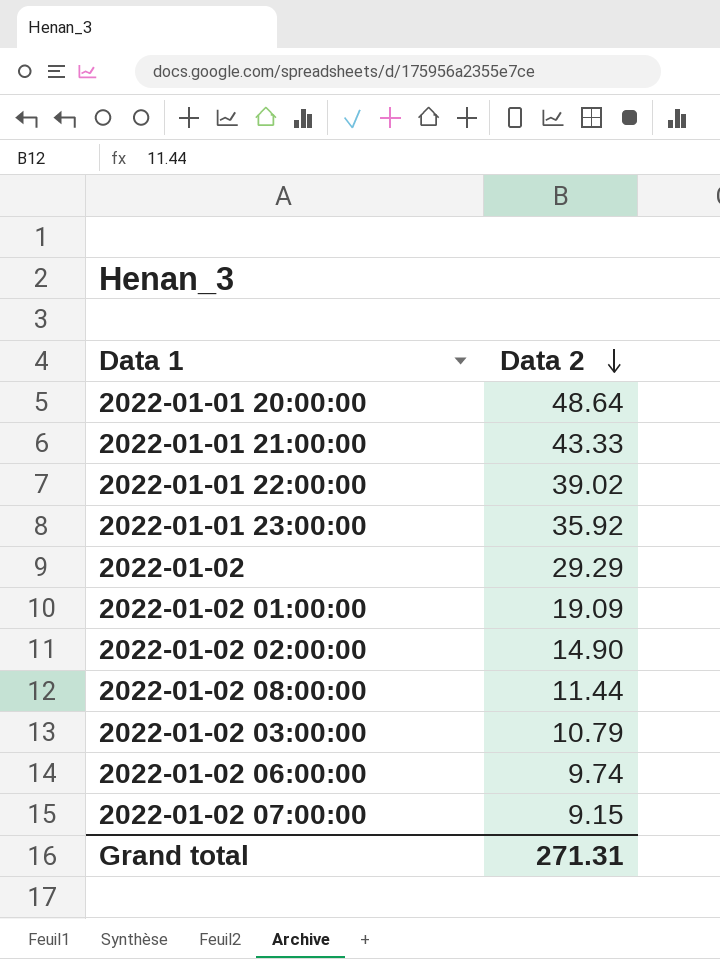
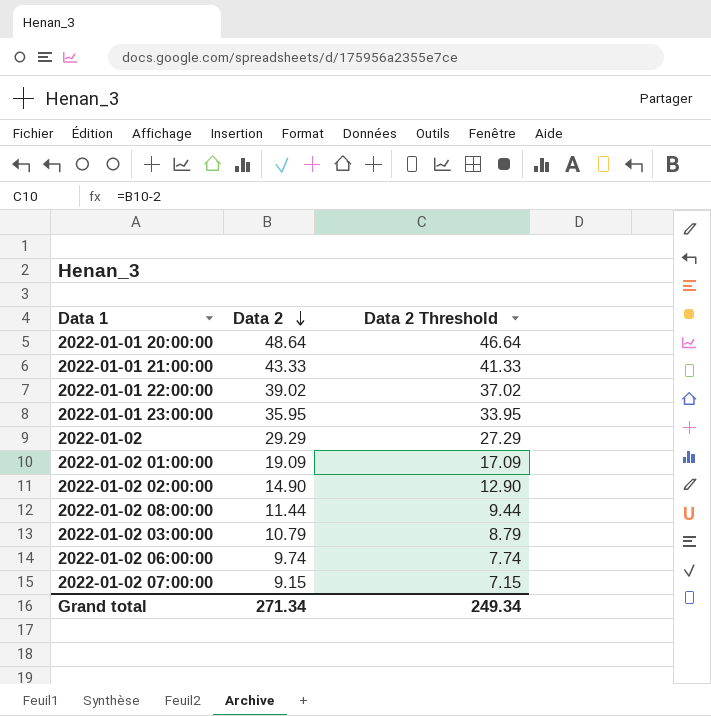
column Data 2 Threshold | formula: none -> [Data 2] - 2
2022-01-01 23:00:00 | Data 2: 35.92 -> 35.95
Grand total | Data 2: 271.31 -> 271.34

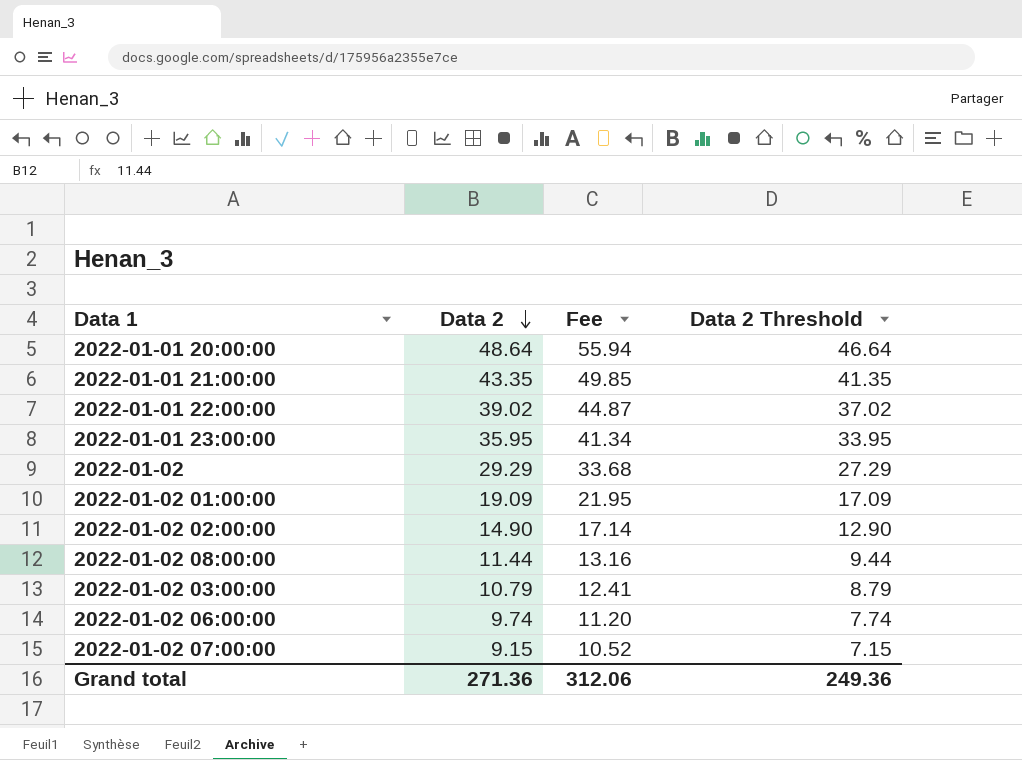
column Fee | formula: none -> [Data 2] * 1.15
2022-01-01 21:00:00 | Data 2: 43.33 -> 43.35
2022-01-01 21:00:00 | Data 2 Threshold: 41.33 -> 41.35
Grand total | Data 2: 271.34 -> 271.36
Grand total | Data 2 Threshold: 249.34 -> 249.36

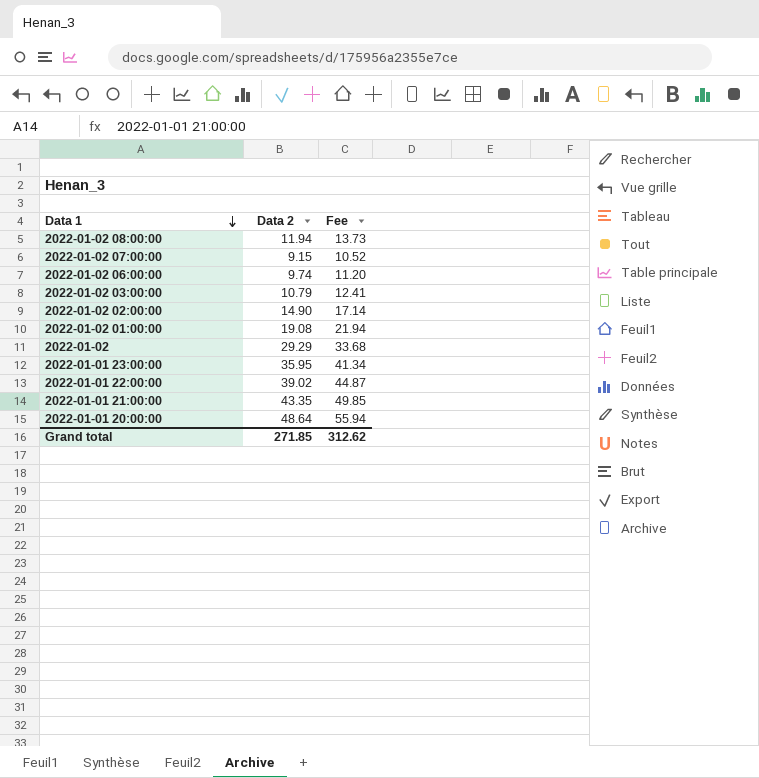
row order: Data 2 descending -> Data 1 descending
column Data 2 Threshold | formula: [Data 2] - 2 -> none
2022-01-02 08:00:00 | Data 2: 11.44 -> 11.94
2022-01-02 08:00:00 | Fee: 13.16 -> 13.73
2022-01-02 01:00:00 | Data 2: 19.09 -> 19.08
2022-01-02 01:00:00 | Fee: 21.95 -> 21.94
Grand total | Data 2: 271.36 -> 271.85
Grand total | Fee: 312.06 -> 312.62

